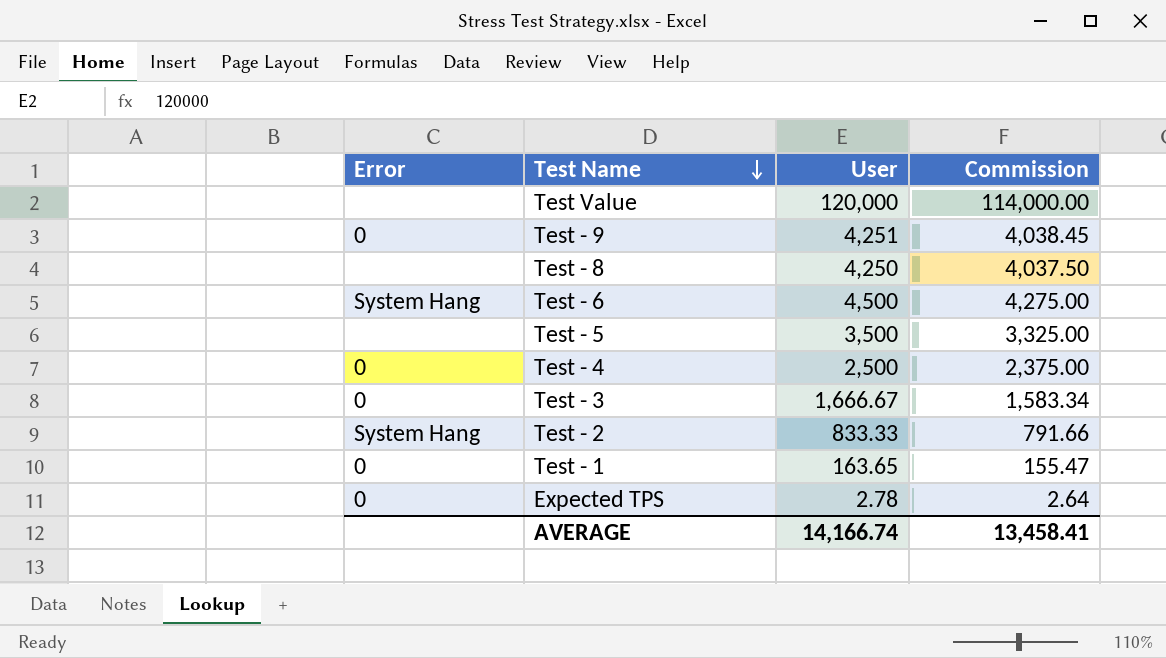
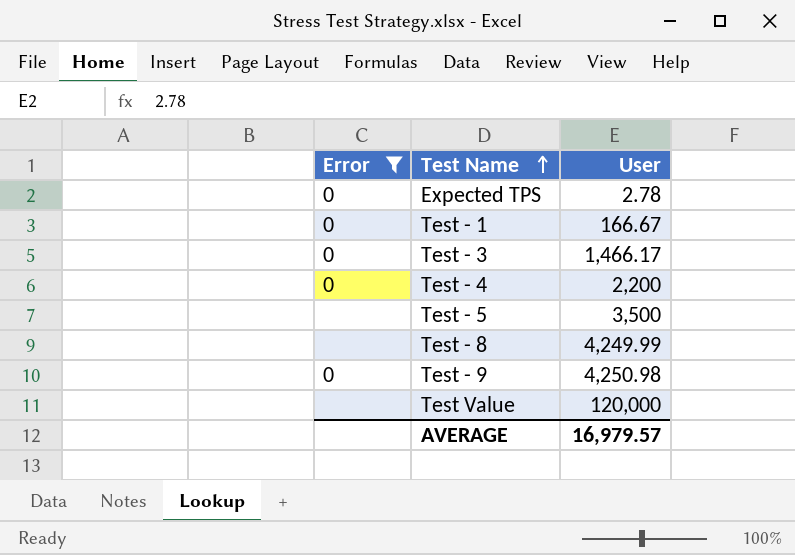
filter: none -> Error != System Hang
row order: Test Name descending -> Test Name ascending
column Commission | formula: [User] * 0.95 -> none
Test - 1 | User: 163.65 -> 166.67
Test - 3 | User: 1,666.67 -> 1,466.17
Test - 4 | User: 2,500 -> 2,200
Test - 8 | User: 4,250 -> 4,249.99
Test - 9 | User: 4,251 -> 4,250.98
AVERAGE | User: 14,166.74 -> 16,979.57

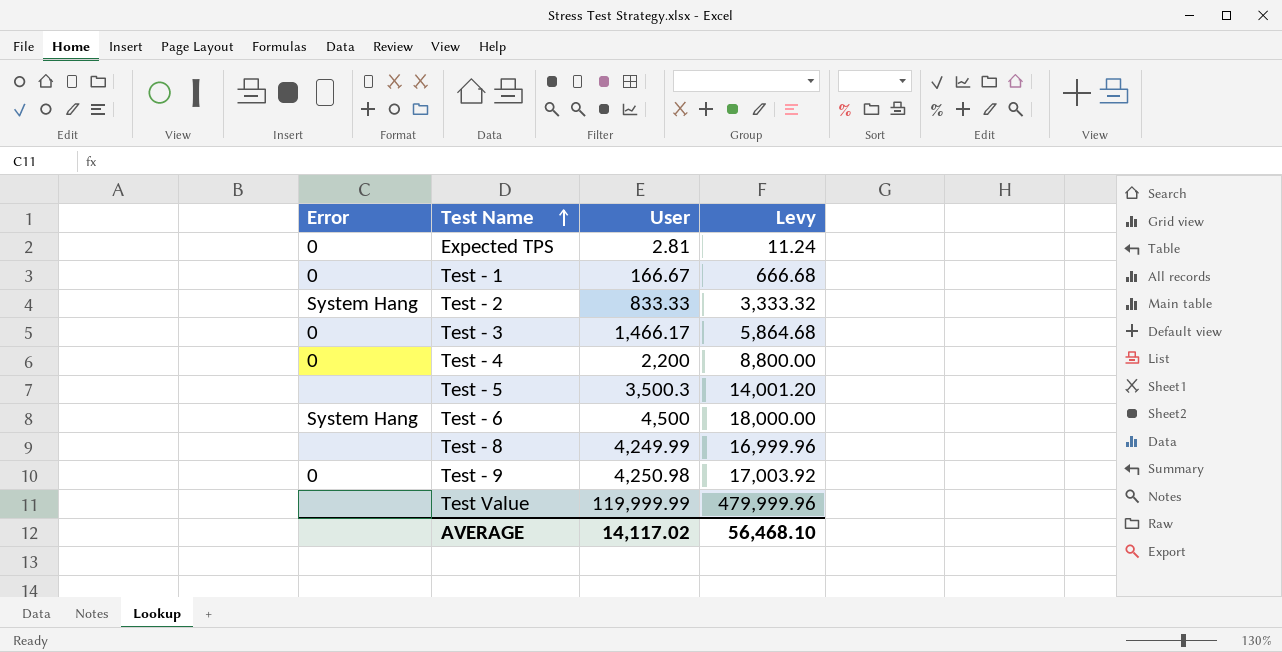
filter: Error != System Hang -> none
column Levy | formula: none -> [User] * 4
Expected TPS | User: 2.78 -> 2.81
Test - 5 | User: 3,500 -> 3,500.3
Test Value | User: 120,000 -> 119,999.99
AVERAGE | User: 16,979.57 -> 14,117.02

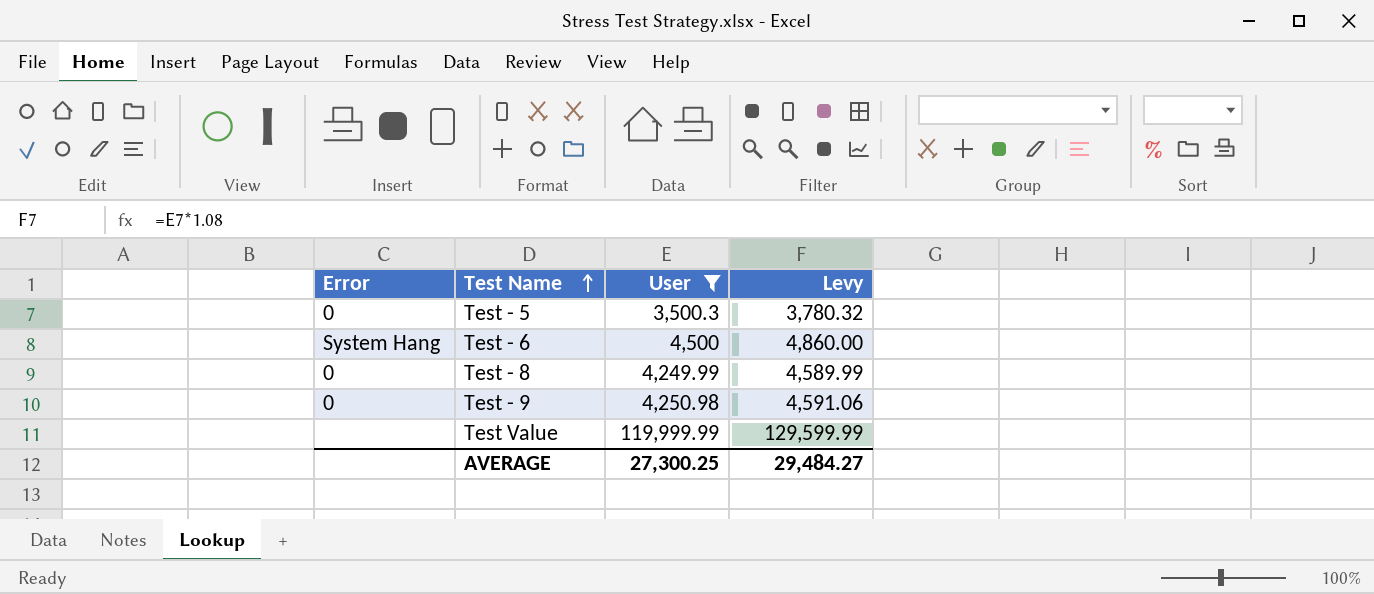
filter: none -> User >= 3,500.3
column Levy | formula: [User] * 4 -> [User] * 1.08
Test - 5 | Error: none -> 0
Test - 8 | Error: none -> 0
AVERAGE | User: 14,117.02 -> 27,300.25
AVERAGE | Levy: 56,468.10 -> 29,484.27

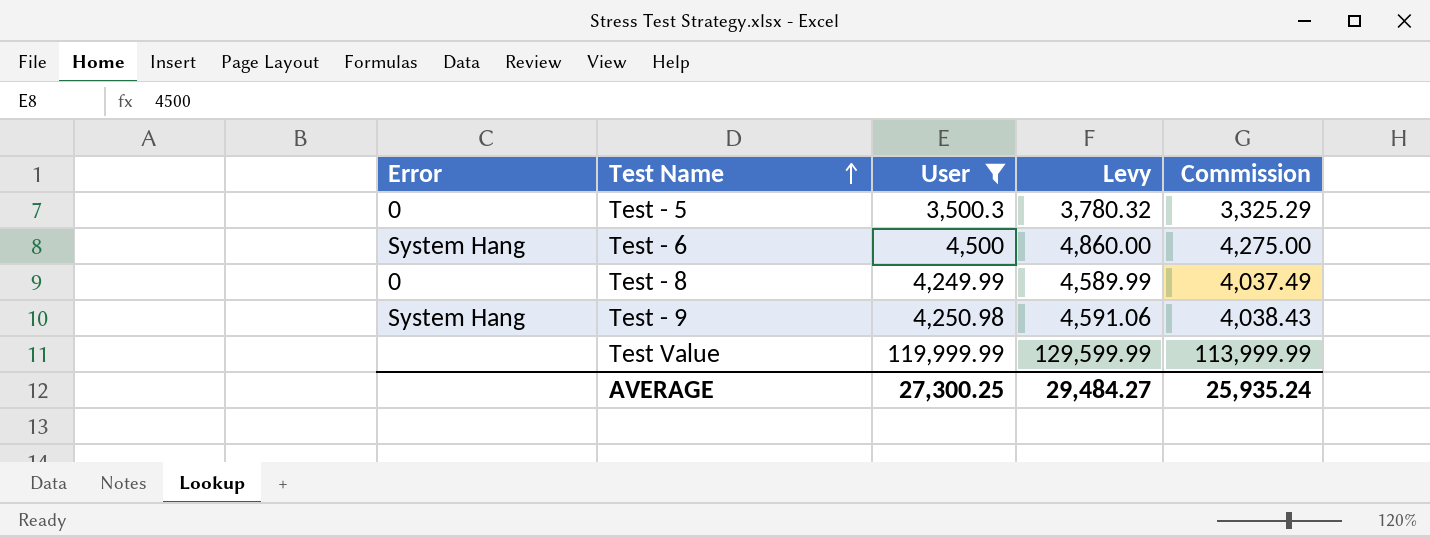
column Commission | formula: none -> [User] * 0.95
Test - 9 | Error: 0 -> System Hang

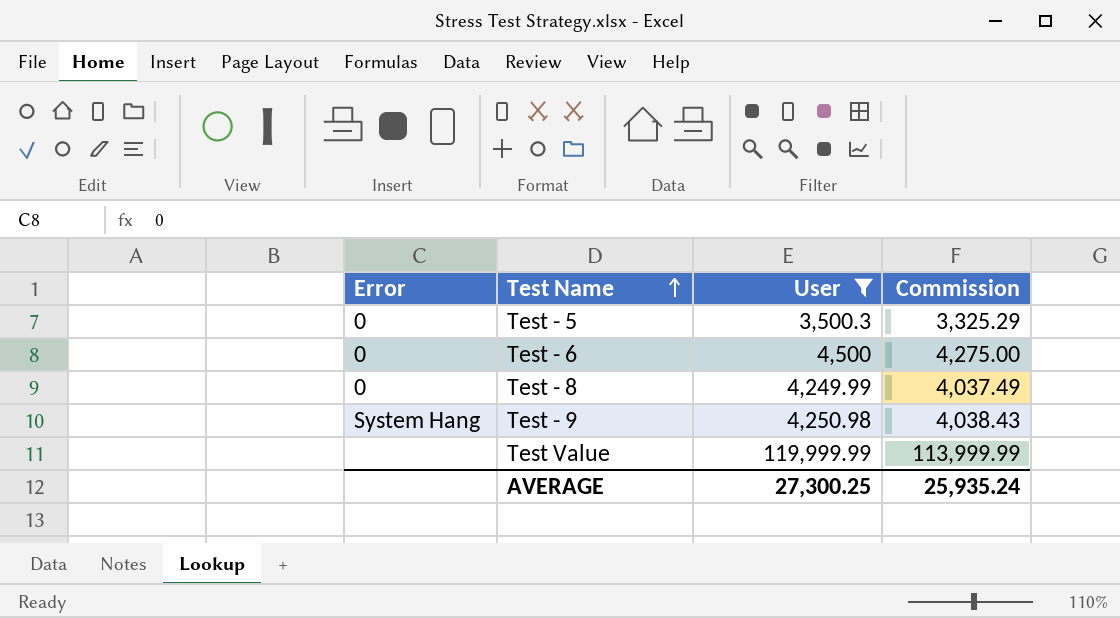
column Levy | formula: [User] * 1.08 -> none
Test - 6 | Error: System Hang -> 0

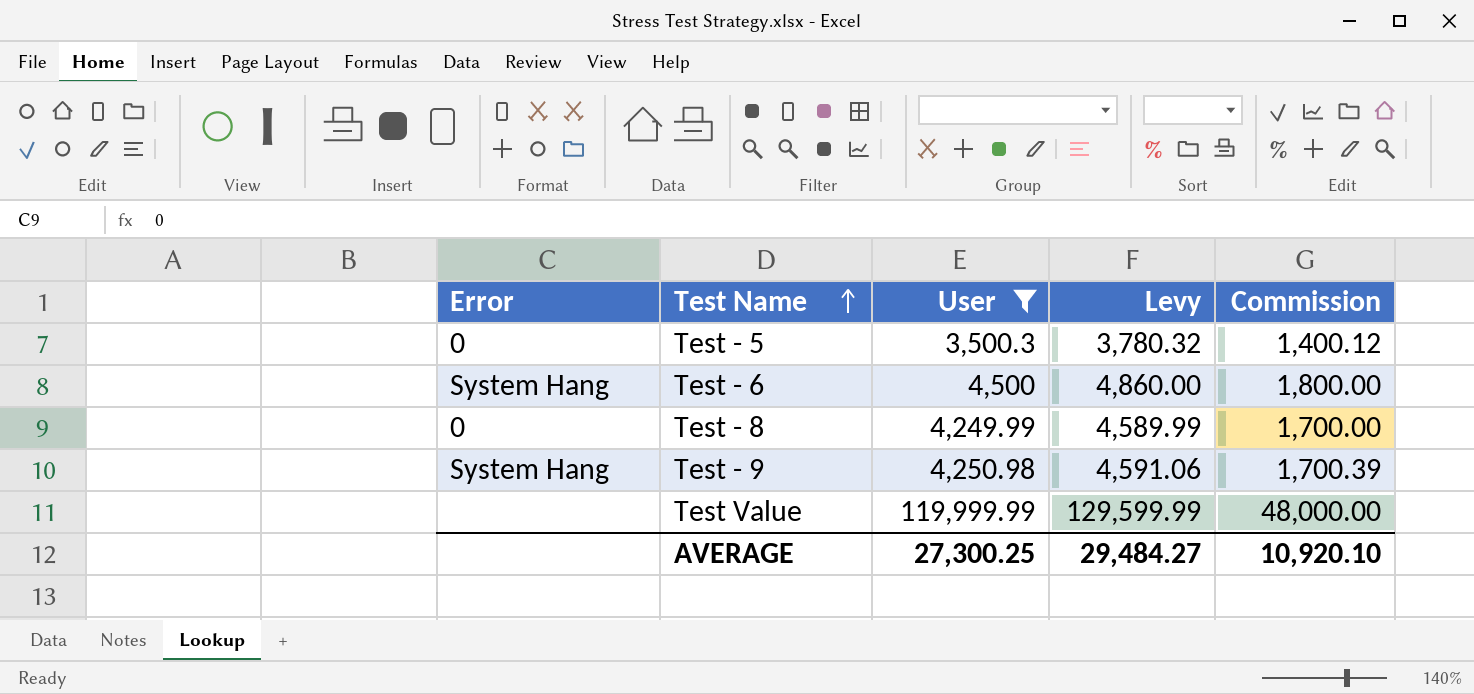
column Levy | formula: none -> [User] * 1.08
column Commission | formula: [User] * 0.95 -> [User] * 0.4
Test - 6 | Error: 0 -> System Hang
AVERAGE | Commission: 25,935.24 -> 10,920.10

